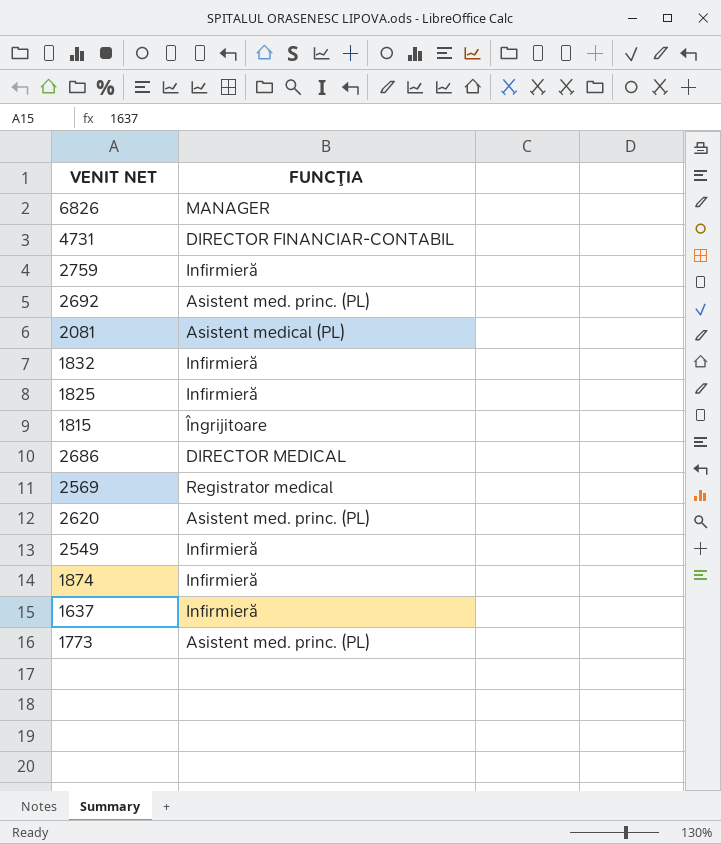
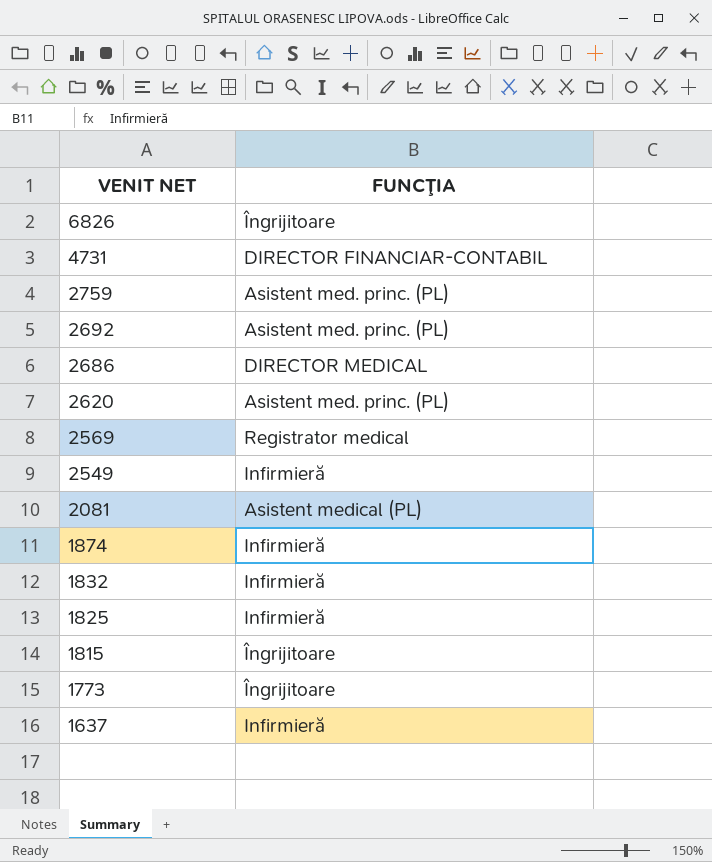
row order: none -> VENIT NET descending
6826 | FUNCŢIA: MANAGER -> Îngrijitoare
2759 | FUNCŢIA: Infirmieră -> Asistent med. princ. (PL)
1773 | FUNCŢIA: Asistent med. princ. (PL) -> Îngrijitoare

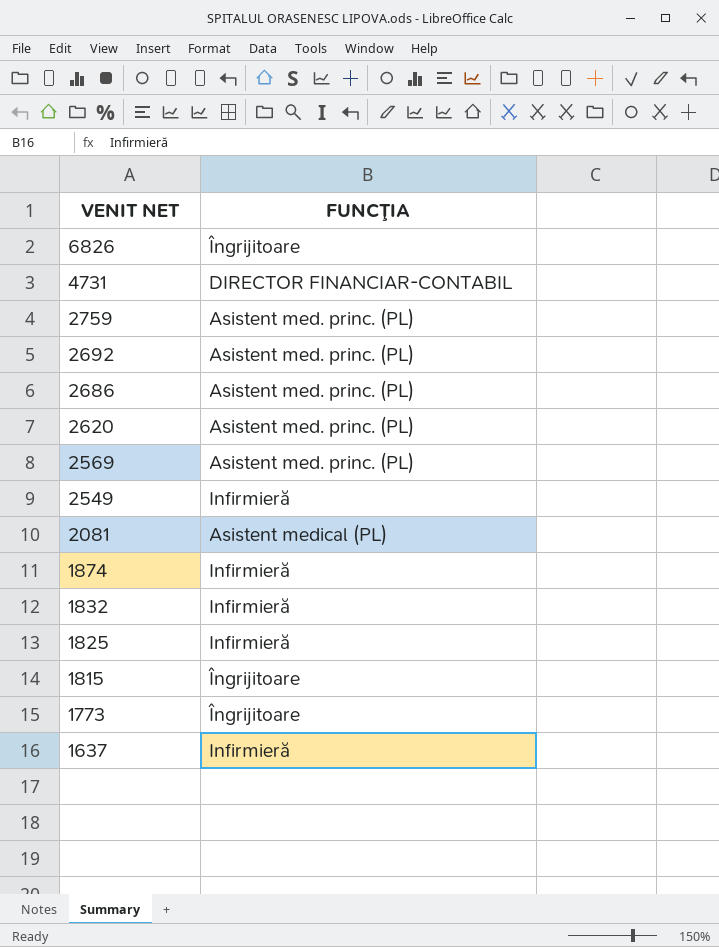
2686 | FUNCŢIA: DIRECTOR MEDICAL -> Asistent med. princ. (PL)
2569 | FUNCŢIA: Registrator medical -> Asistent med. princ. (PL)

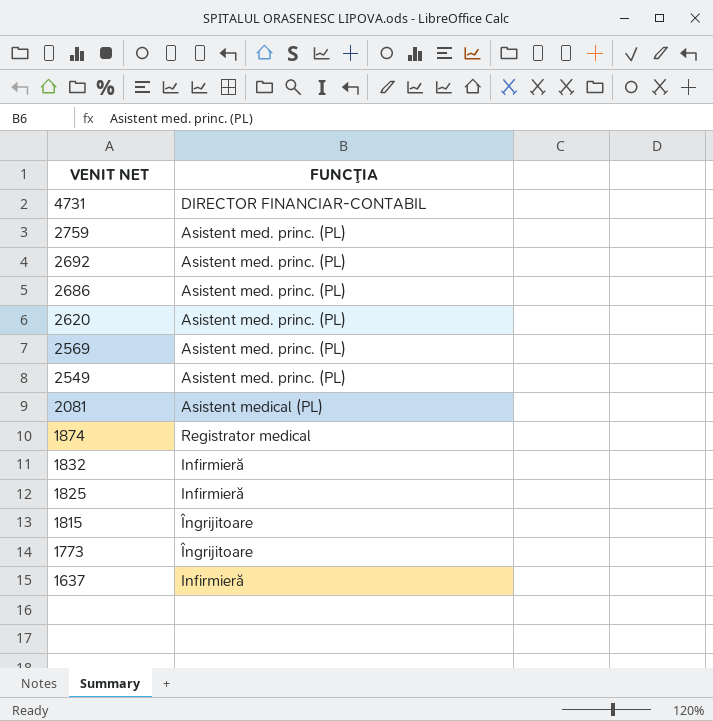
row 6826: Îngrijitoare -> none
2549 | FUNCŢIA: Infirmieră -> Asistent med. princ. (PL)
1874 | FUNCŢIA: Infirmieră -> Registrator medical

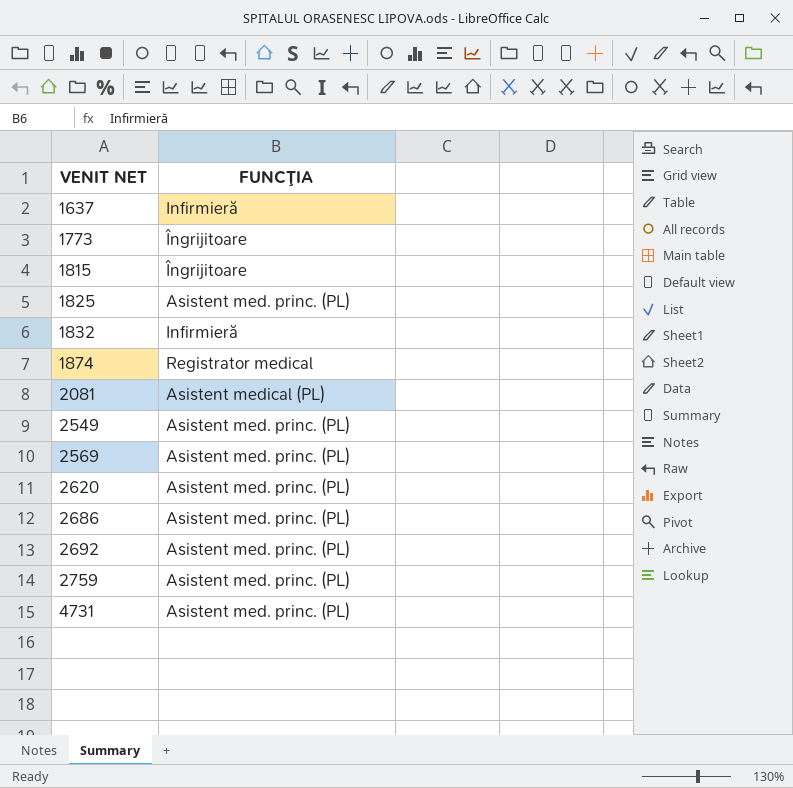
row order: VENIT NET descending -> VENIT NET ascending
1825 | FUNCŢIA: Infirmieră -> Asistent med. princ. (PL)
4731 | FUNCŢIA: DIRECTOR FINANCIAR-CONTABIL -> Asistent med. princ. (PL)

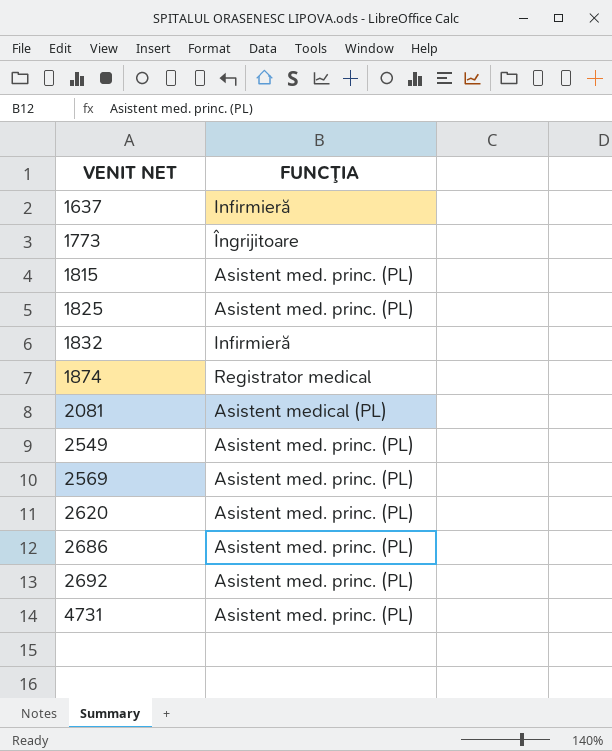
row 2759: Asistent med. princ. (PL) -> none
1815 | FUNCŢIA: Îngrijitoare -> Asistent med. princ. (PL)

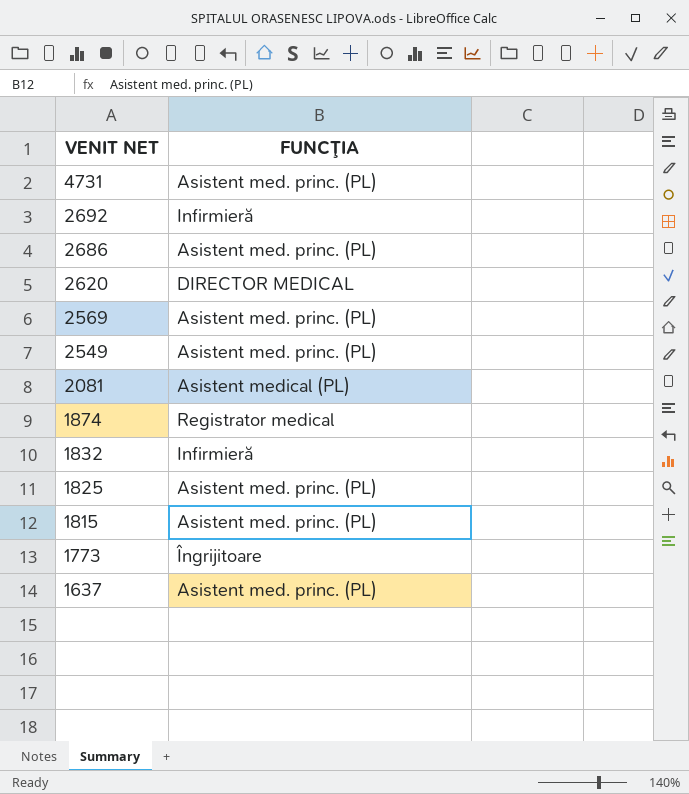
row order: VENIT NET ascending -> VENIT NET descending
2692 | FUNCŢIA: Asistent med. princ. (PL) -> Infirmieră
2620 | FUNCŢIA: Asistent med. princ. (PL) -> DIRECTOR MEDICAL
1637 | FUNCŢIA: Infirmieră -> Asistent med. princ. (PL)

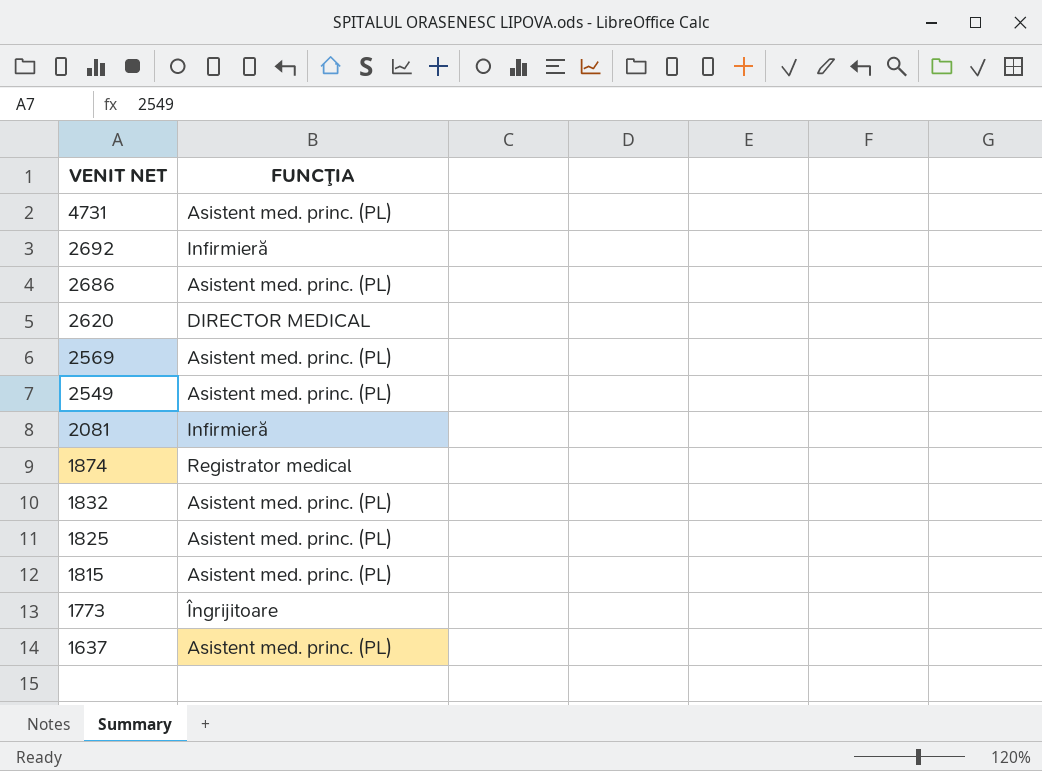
2081 | FUNCŢIA: Asistent medical (PL) -> Infirmieră
1832 | FUNCŢIA: Infirmieră -> Asistent med. princ. (PL)

